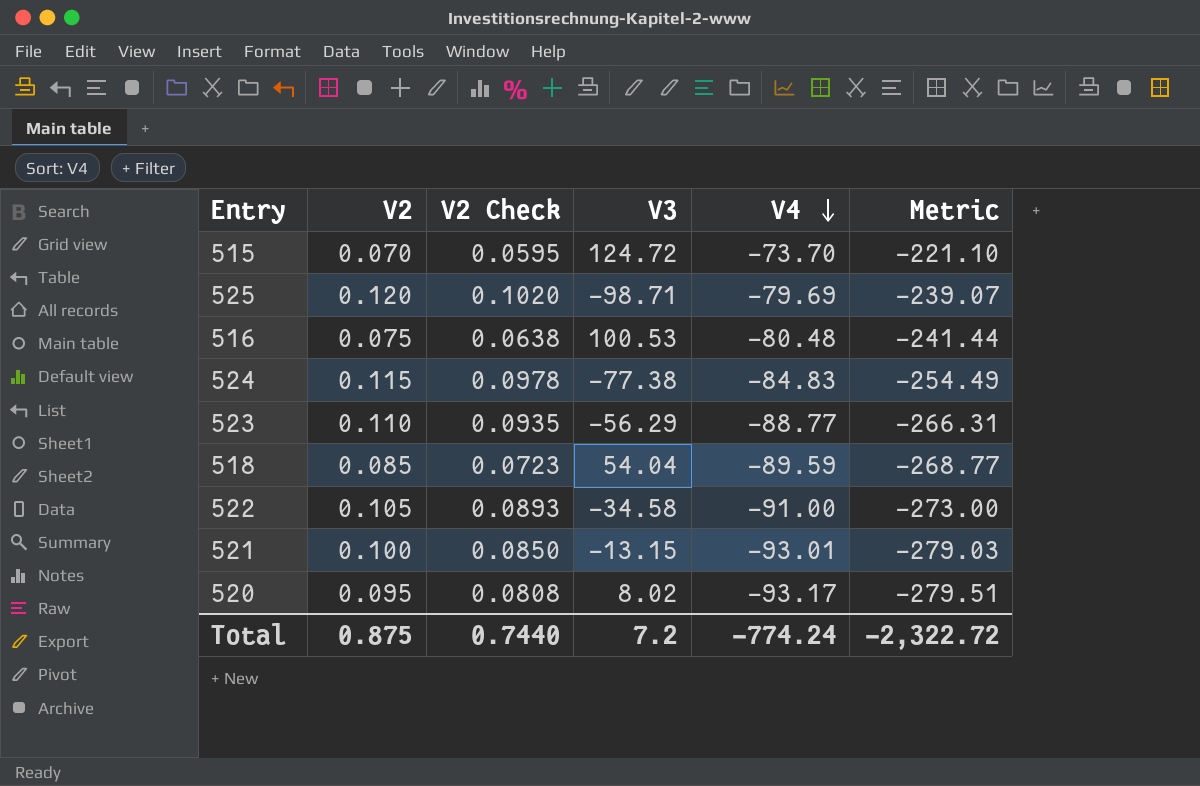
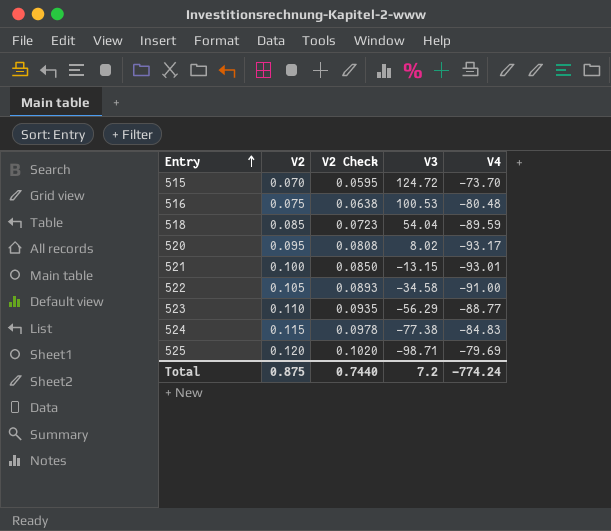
row order: V4 descending -> Entry ascending
column Metric | formula: [V4] * 3 -> none

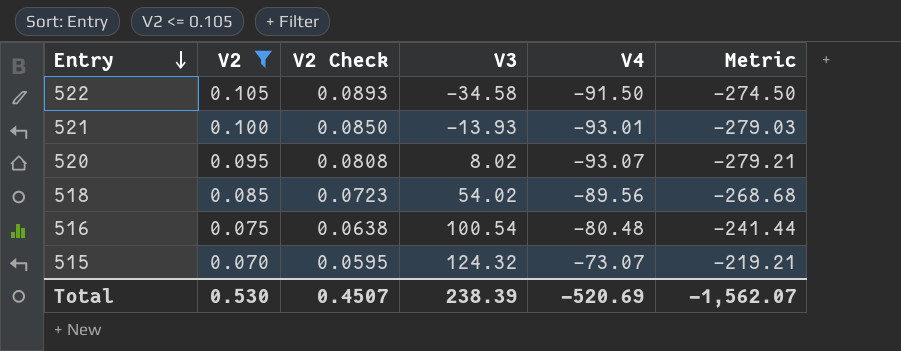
filter: none -> V2 <= 0.105
row order: Entry ascending -> Entry descending
column Metric | formula: none -> [V4] * 3
522 | V4: -91.00 -> -91.50
521 | V3: -13.15 -> -13.93
520 | V4: -93.17 -> -93.07
518 | V3: 54.04 -> 54.02
518 | V4: -89.59 -> -89.56
516 | V3: 100.53 -> 100.54
515 | V3: 124.72 -> 124.32
515 | V4: -73.70 -> -73.07
Total | V2: 0.875 -> 0.530
Total | V2 Check: 0.7440 -> 0.4507
Total | V3: 7.2 -> 238.39
Total | V4: -774.24 -> -520.69

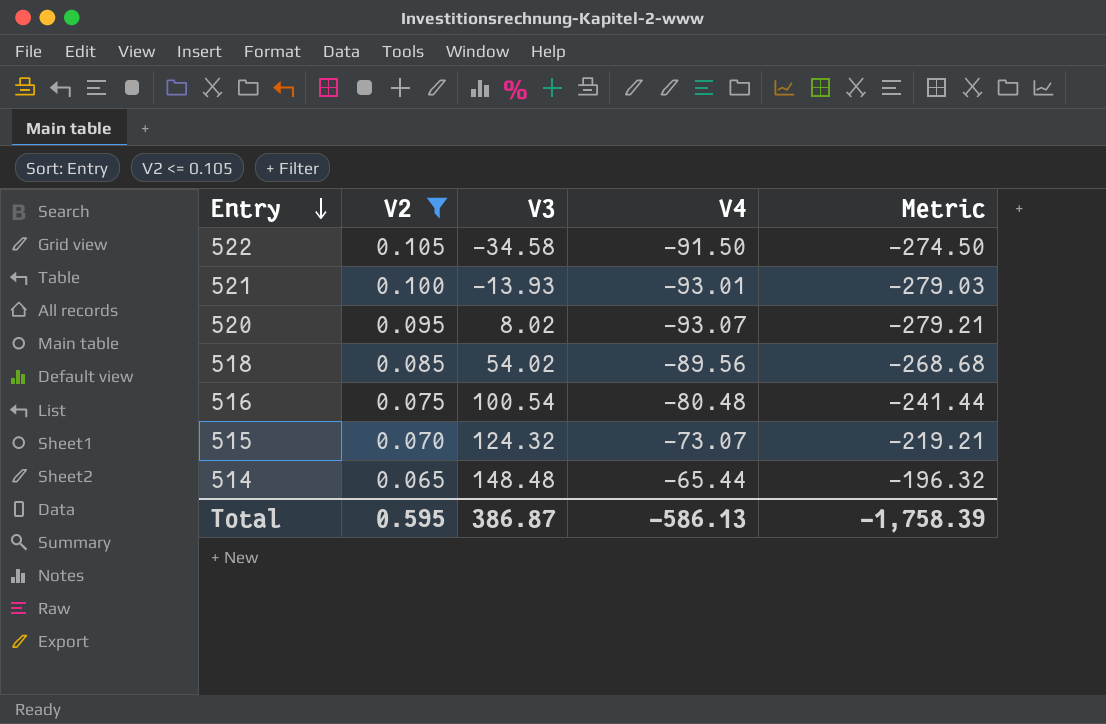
column V2 Check | formula: [V2] * 0.85 -> none
row 514: none -> 0.065 | 148.48 | -65.44 | -196.32
Total | V2: 0.530 -> 0.595
Total | V3: 238.39 -> 386.87
Total | V4: -520.69 -> -586.13
Total | Metric: -1,562.07 -> -1,758.39

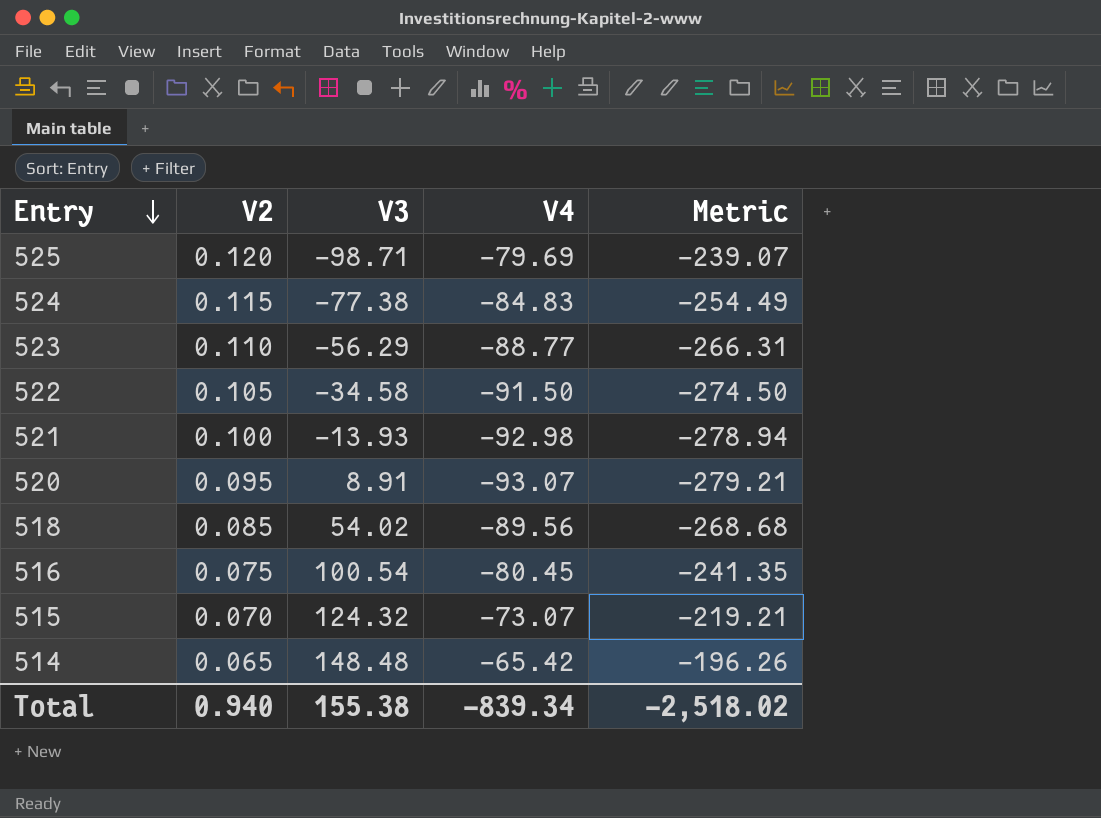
filter: V2 <= 0.105 -> none
521 | V4: -93.01 -> -92.98
521 | Metric: -279.03 -> -278.94
520 | V3: 8.02 -> 8.91
516 | V4: -80.48 -> -80.45
516 | Metric: -241.44 -> -241.35
514 | V4: -65.44 -> -65.42
514 | Metric: -196.32 -> -196.26
Total | V2: 0.595 -> 0.940
Total | V3: 386.87 -> 155.38
Total | V4: -586.13 -> -839.34
Total | Metric: -1,758.39 -> -2,518.02

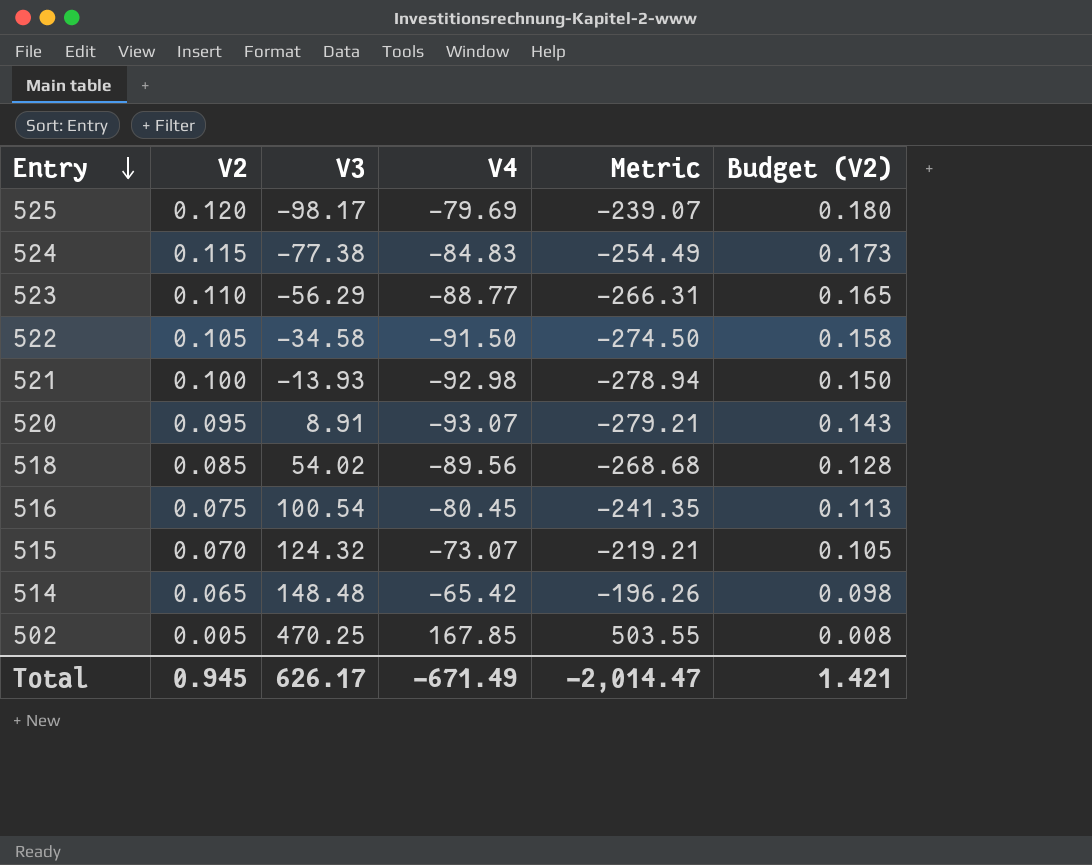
column Budget (V2) | formula: none -> [V2] * 1.5
525 | V3: -98.71 -> -98.17
row 502: none -> 0.005 | 470.25 | 167.85 | 503.55 | 0.008
Total | V2: 0.940 -> 0.945
Total | V3: 155.38 -> 626.17
Total | V4: -839.34 -> -671.49
Total | Metric: -2,518.02 -> -2,014.47

